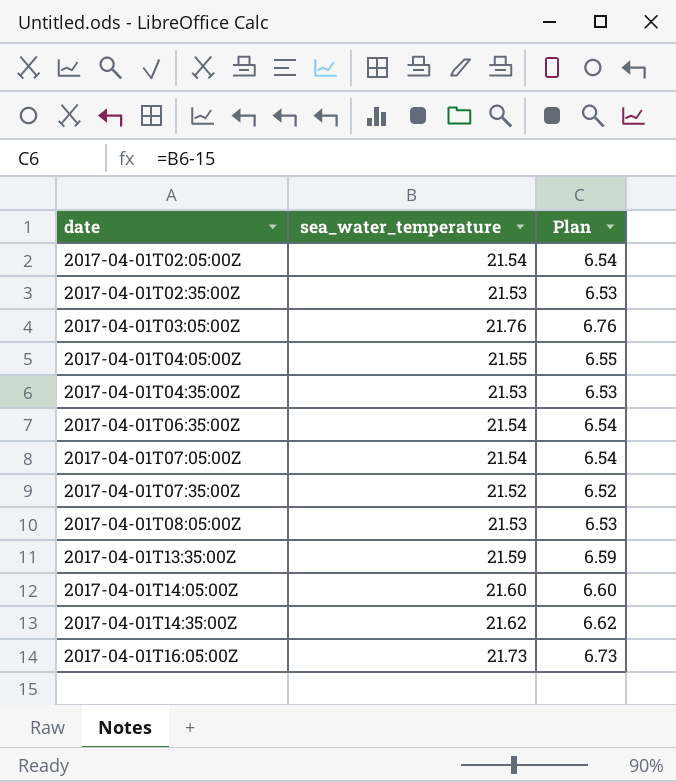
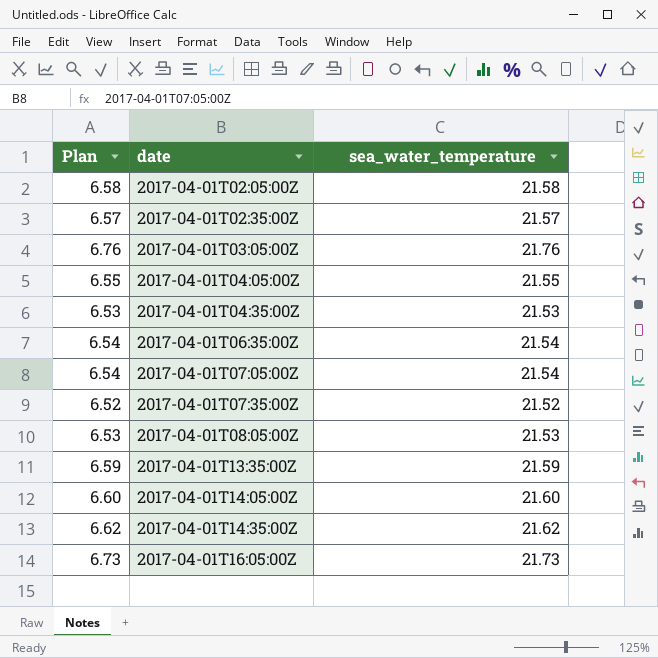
column Plan | position: 3 -> 1
2017-04-01T02:05:00Z | Plan: 6.54 -> 6.58
2017-04-01T02:05:00Z | sea_water_temperature: 21.54 -> 21.58
2017-04-01T02:35:00Z | Plan: 6.53 -> 6.57
2017-04-01T02:35:00Z | sea_water_temperature: 21.53 -> 21.57

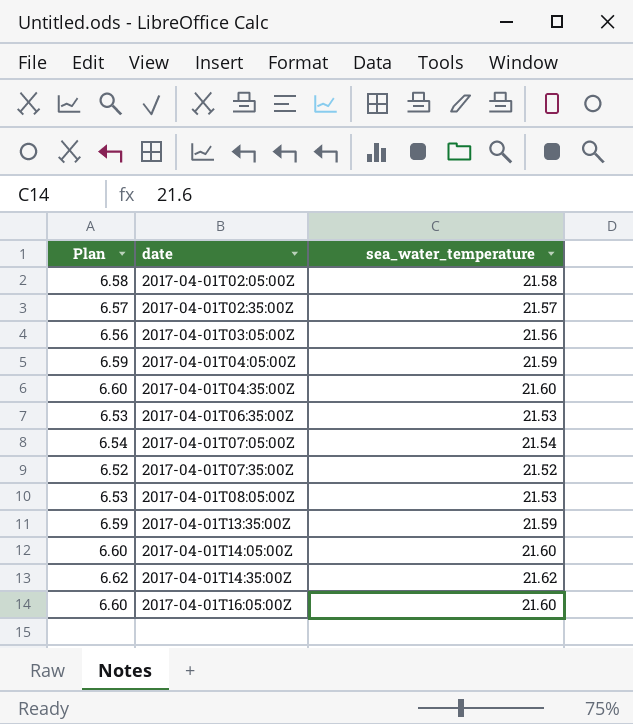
2017-04-01T03:05:00Z | Plan: 6.76 -> 6.56
2017-04-01T03:05:00Z | sea_water_temperature: 21.76 -> 21.56
2017-04-01T04:05:00Z | Plan: 6.55 -> 6.59
2017-04-01T04:05:00Z | sea_water_temperature: 21.55 -> 21.59
2017-04-01T04:35:00Z | Plan: 6.53 -> 6.60
2017-04-01T04:35:00Z | sea_water_temperature: 21.53 -> 21.60
2017-04-01T06:35:00Z | Plan: 6.54 -> 6.53
2017-04-01T06:35:00Z | sea_water_temperature: 21.54 -> 21.53
2017-04-01T16:05:00Z | Plan: 6.73 -> 6.60
2017-04-01T16:05:00Z | sea_water_temperature: 21.73 -> 21.60

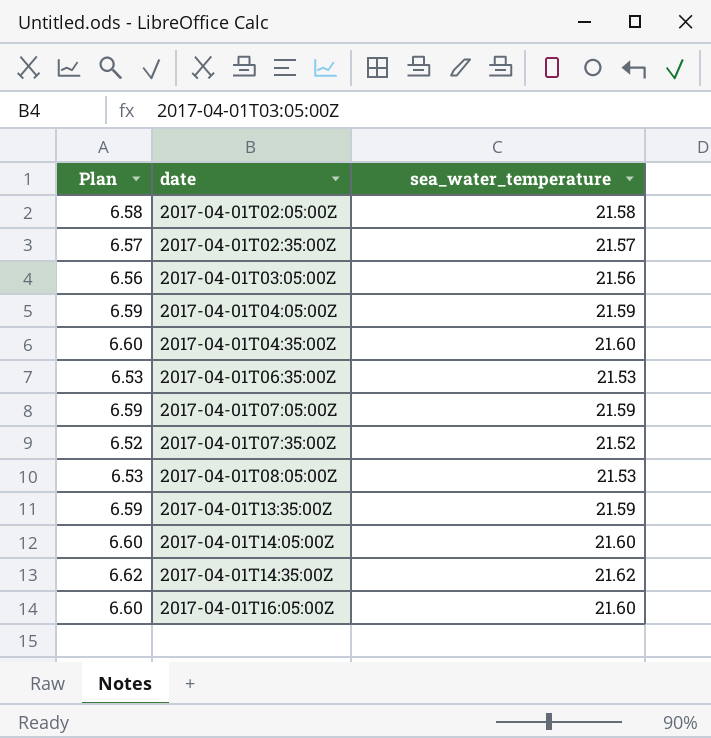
2017-04-01T07:05:00Z | Plan: 6.54 -> 6.59
2017-04-01T07:05:00Z | sea_water_temperature: 21.54 -> 21.59

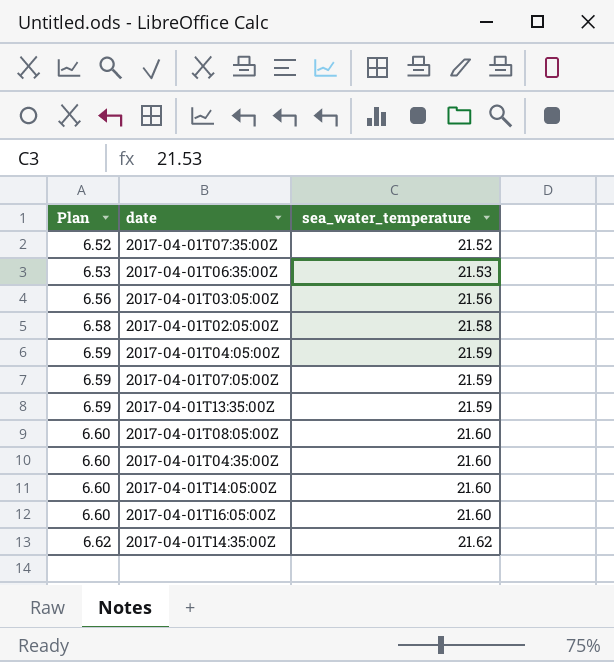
row order: date ascending -> Plan ascending
row 2017-04-01T02:35:00Z: 6.57 | 21.57 -> none
2017-04-01T08:05:00Z | Plan: 6.53 -> 6.60
2017-04-01T08:05:00Z | sea_water_temperature: 21.53 -> 21.60

